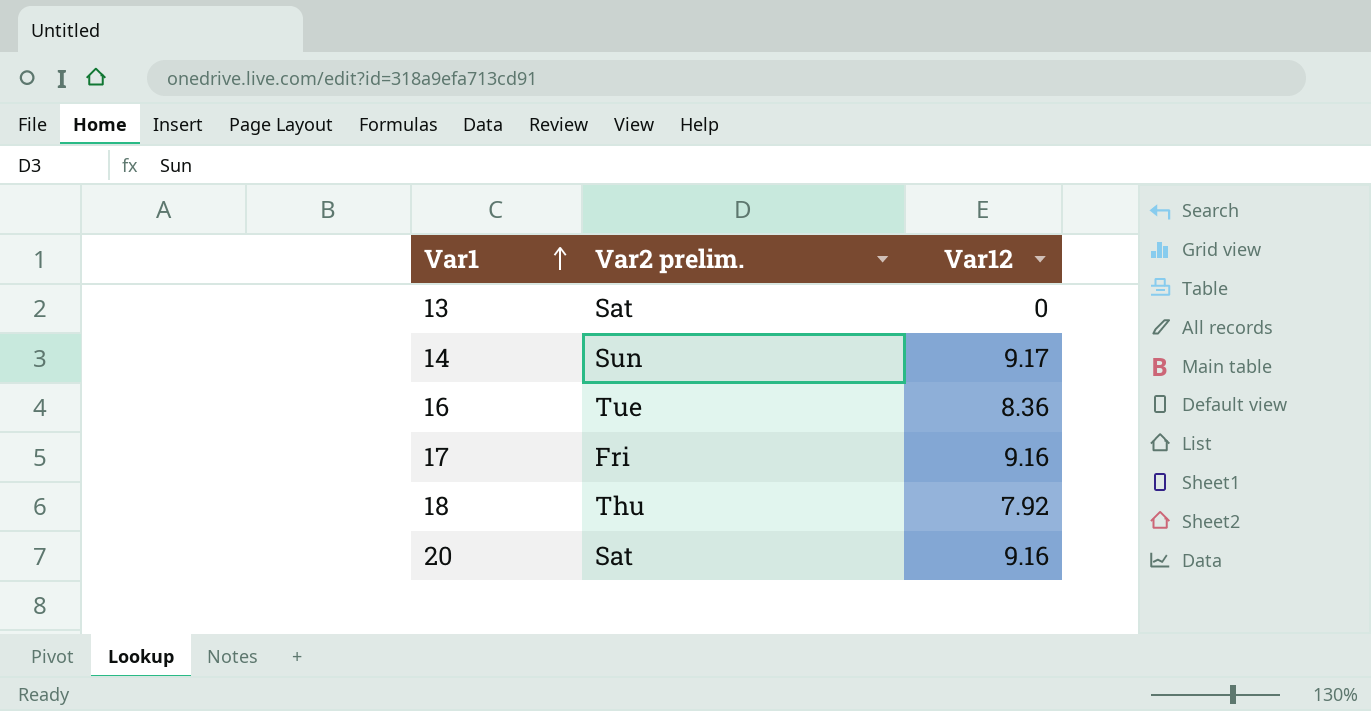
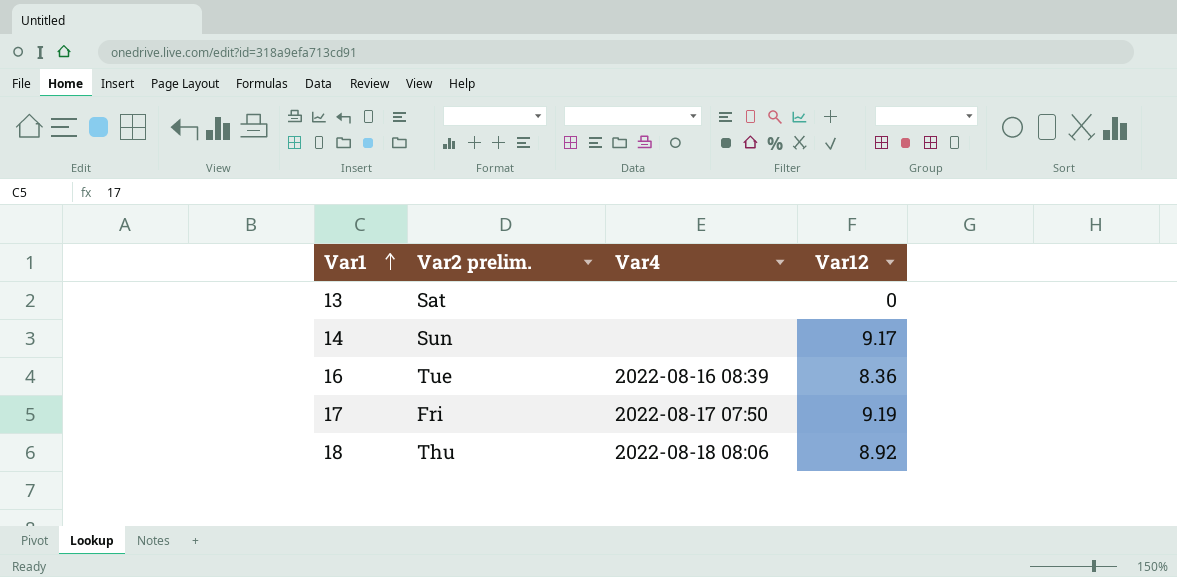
column Var4 | position: none -> 3
row 20: Sat | 9.16 -> none
17 | Var12: 9.16 -> 9.19
18 | Var12: 7.92 -> 8.92

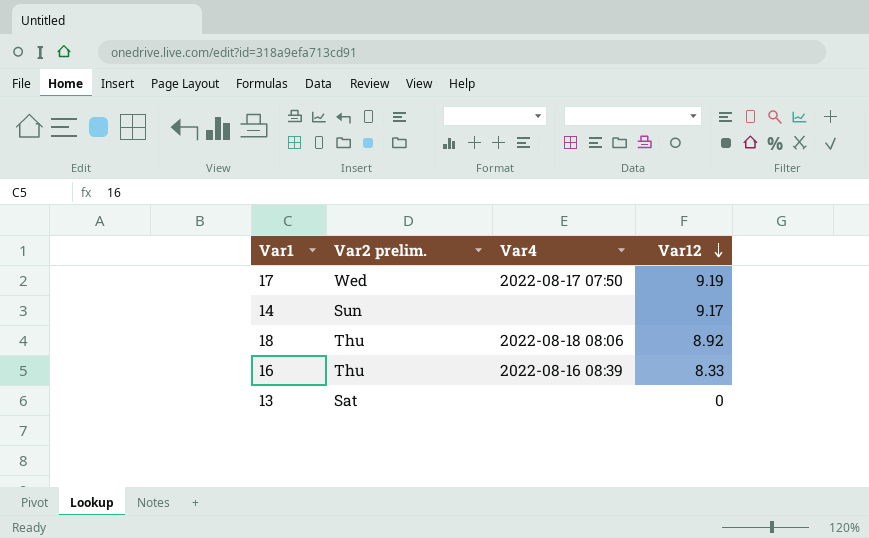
row order: Var1 ascending -> Var12 descending
17 | Var2 prelim.: Fri -> Wed
16 | Var2 prelim.: Tue -> Thu
16 | Var12: 8.36 -> 8.33

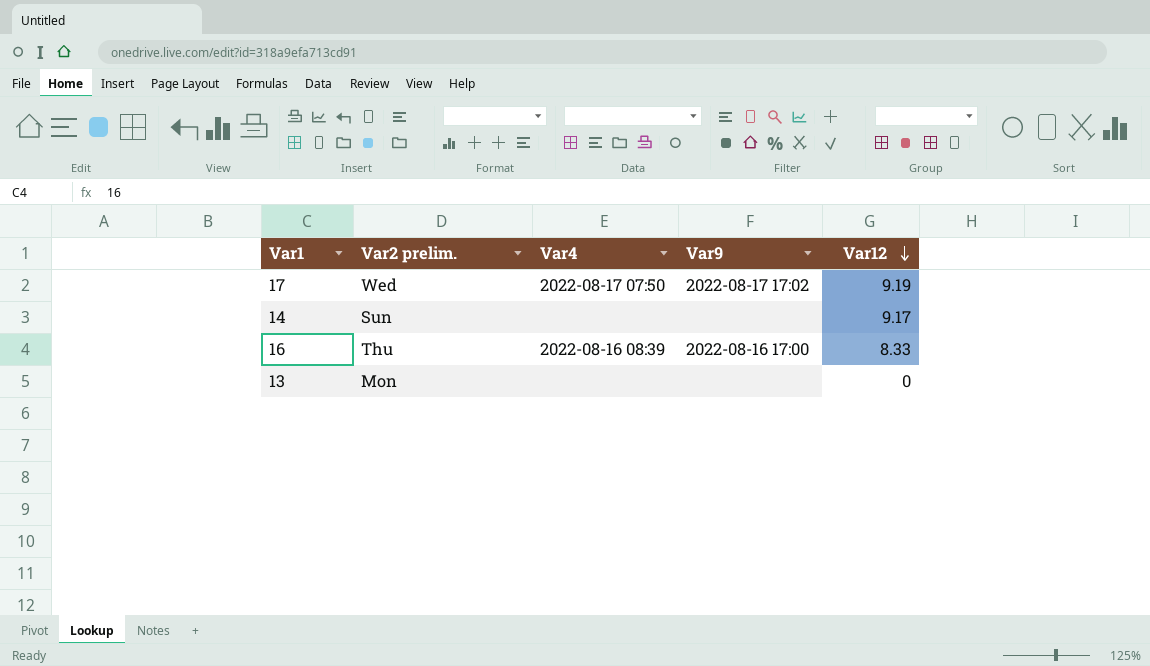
column Var9 | position: none -> 4
row 18: Thu | 2022-08-18 08:06 | 8.92 -> none
13 | Var2 prelim.: Sat -> Mon

